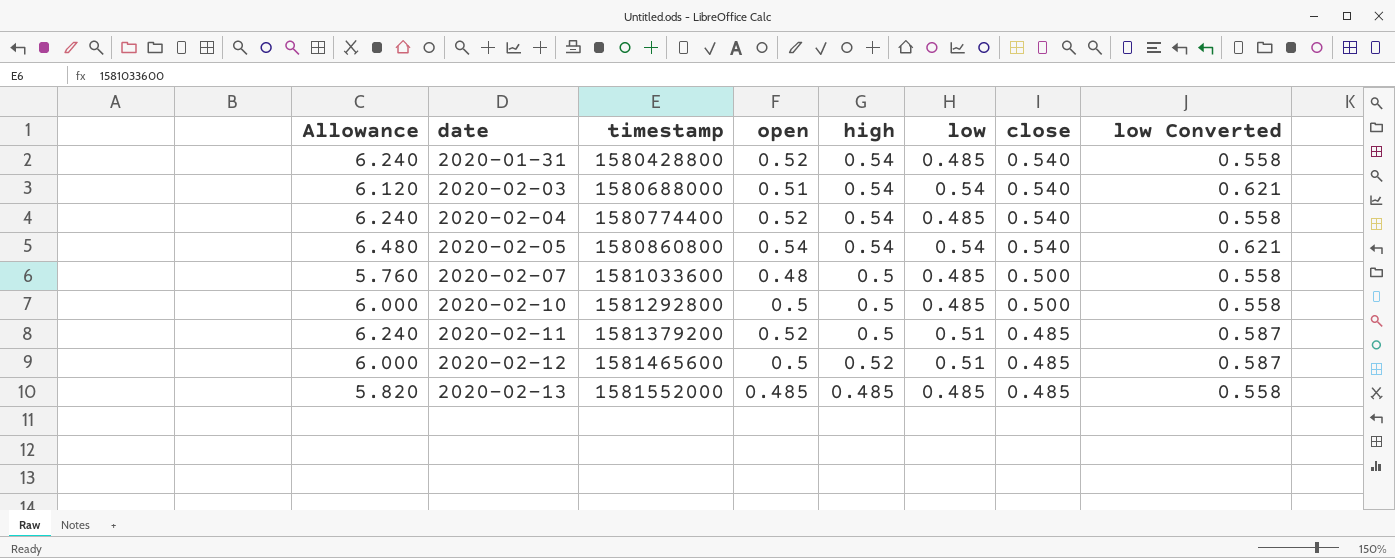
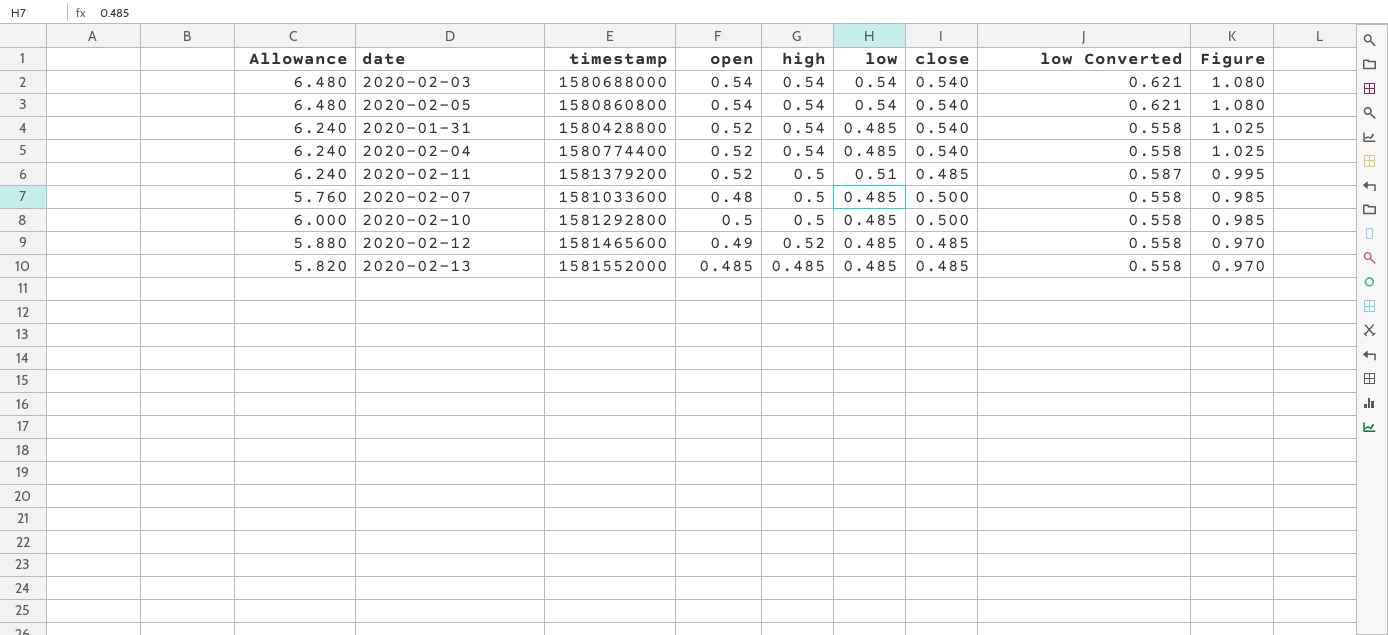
row order: date ascending -> Figure descending
column Figure | formula: none -> [low] + [close]
2020-02-03 | Allowance: 6.120 -> 6.480
2020-02-03 | open: 0.51 -> 0.54
2020-02-12 | Allowance: 6.000 -> 5.880
2020-02-12 | open: 0.5 -> 0.49
2020-02-12 | low: 0.51 -> 0.485
2020-02-12 | low Converted: 0.587 -> 0.558

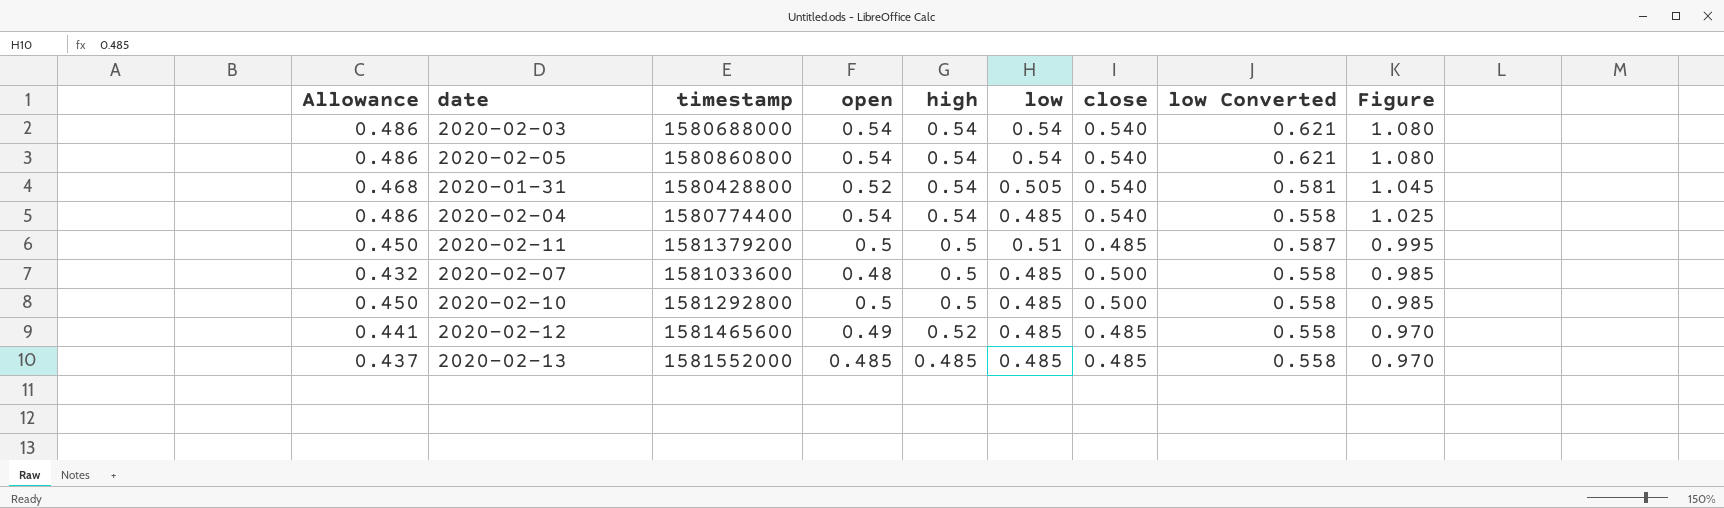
column Allowance | formula: [open] * 12 -> [open] * 0.9
2020-01-31 | low: 0.485 -> 0.505
2020-01-31 | low Converted: 0.558 -> 0.581
2020-01-31 | Figure: 1.025 -> 1.045
2020-02-04 | open: 0.52 -> 0.54
2020-02-11 | open: 0.52 -> 0.5

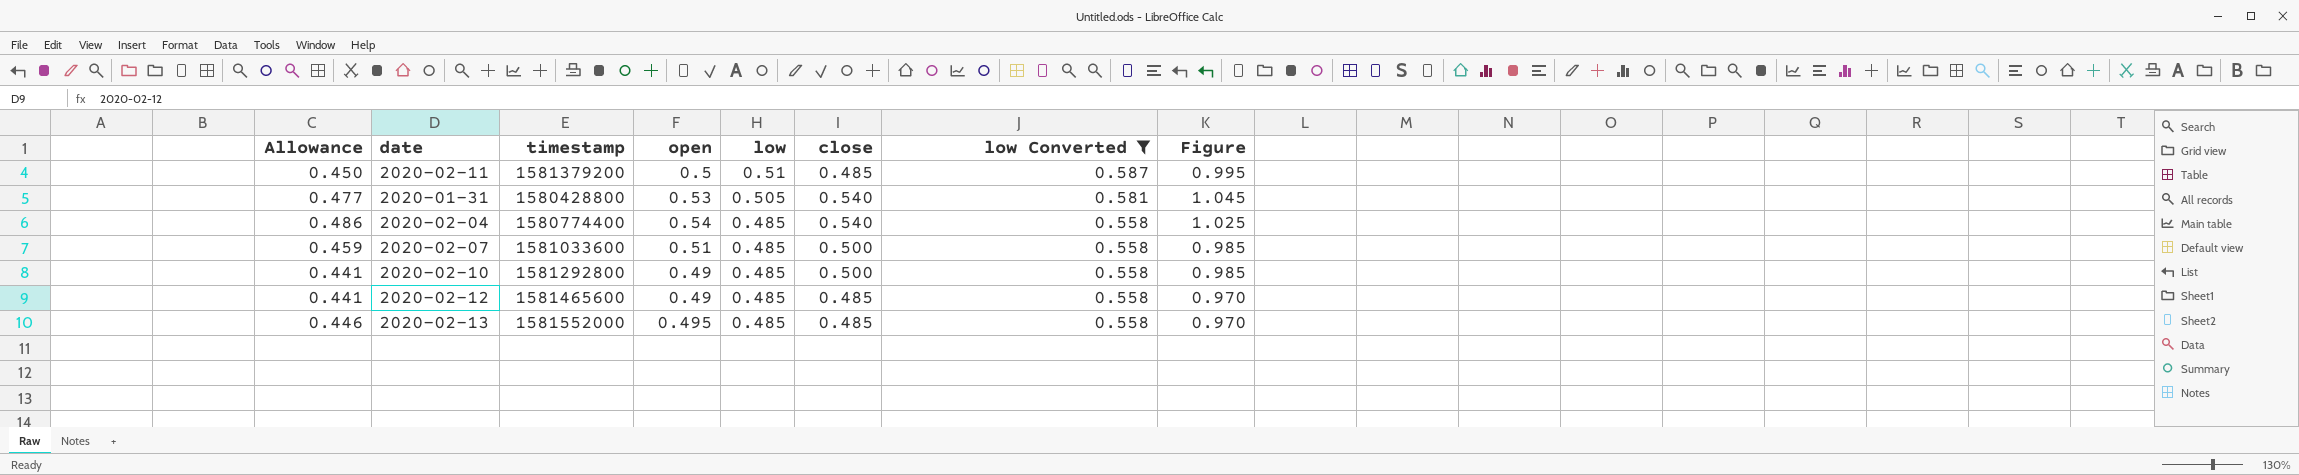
filter: none -> low Converted != 0.621
row order: Figure descending -> low descending
column high | position: 5 -> none
2020-01-31 | Allowance: 0.468 -> 0.477
2020-01-31 | open: 0.52 -> 0.53
2020-02-07 | Allowance: 0.432 -> 0.459
2020-02-07 | open: 0.48 -> 0.51
2020-02-10 | Allowance: 0.450 -> 0.441
2020-02-10 | open: 0.5 -> 0.49
2020-02-13 | Allowance: 0.437 -> 0.446
2020-02-13 | open: 0.485 -> 0.495

